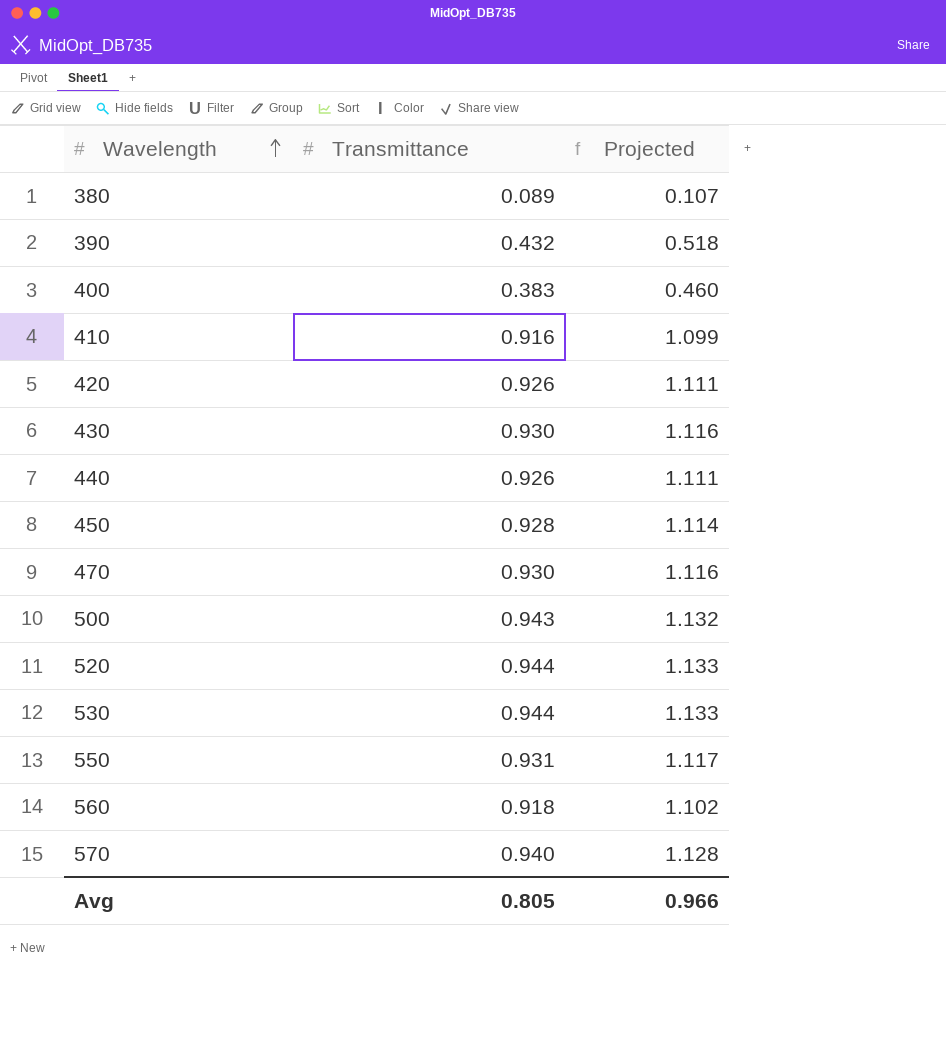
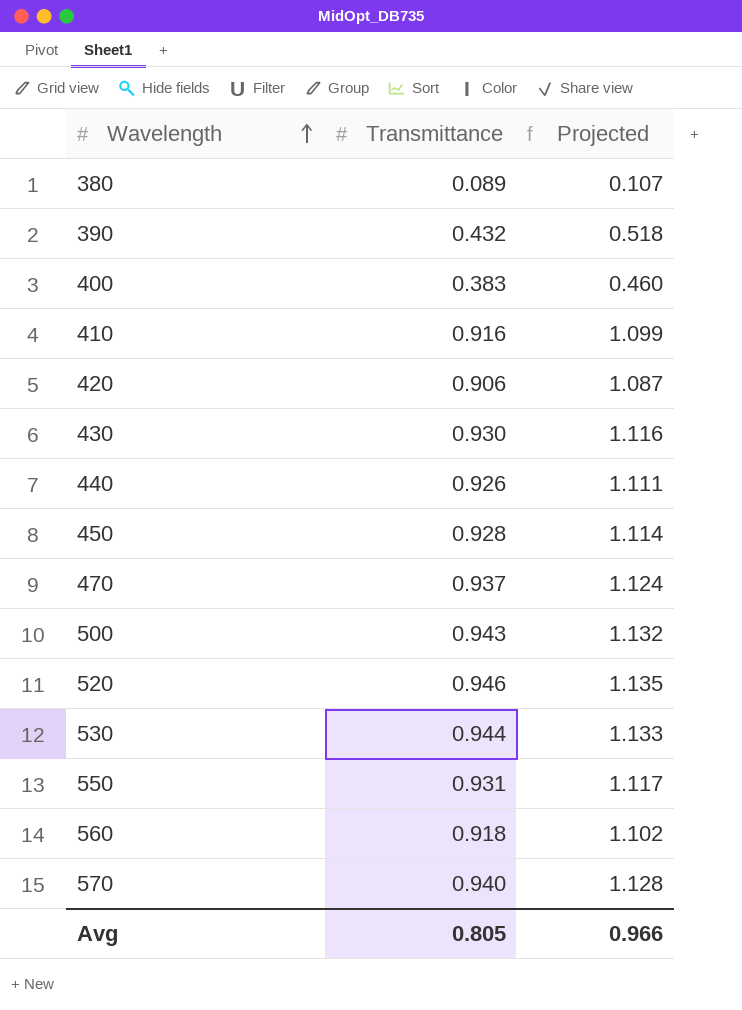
420 | Transmittance: 0.926 -> 0.906
420 | Projected: 1.111 -> 1.087
470 | Transmittance: 0.930 -> 0.937
470 | Projected: 1.116 -> 1.124
520 | Transmittance: 0.944 -> 0.946
520 | Projected: 1.133 -> 1.135

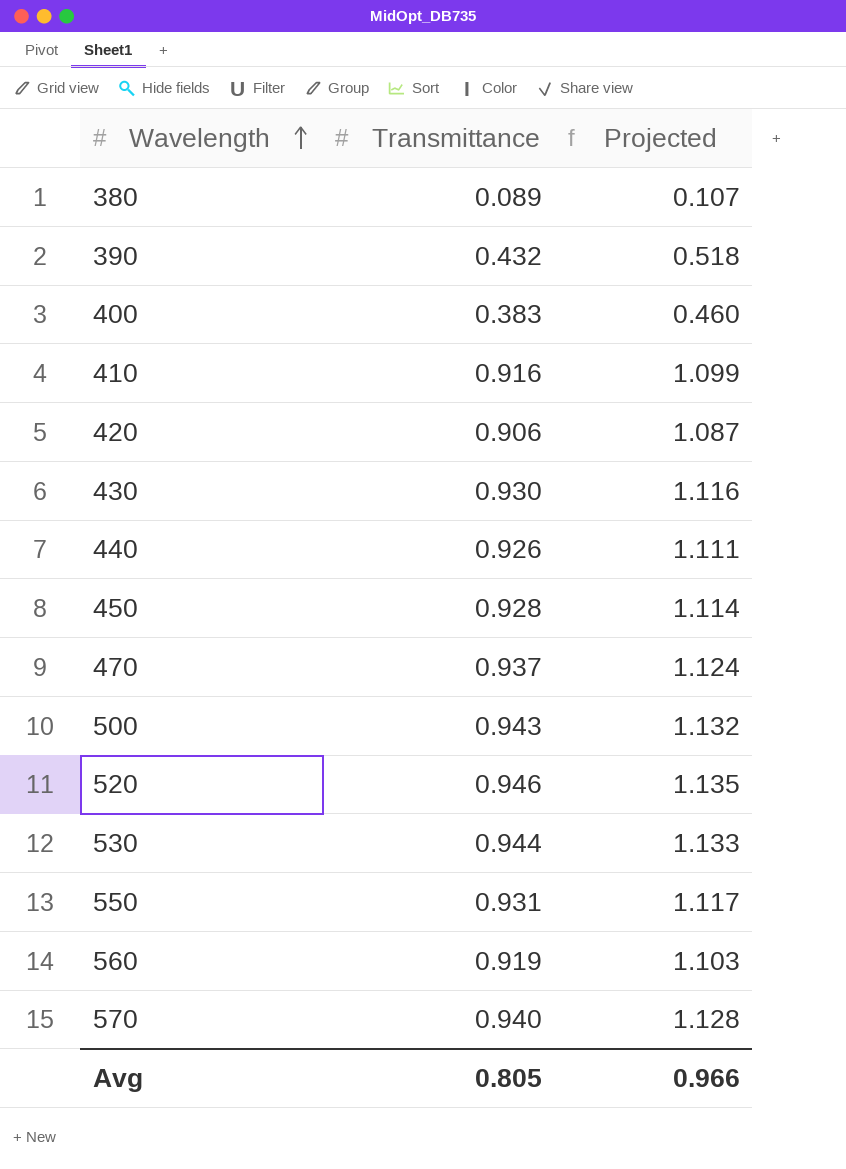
560 | Transmittance: 0.918 -> 0.919
560 | Projected: 1.102 -> 1.103

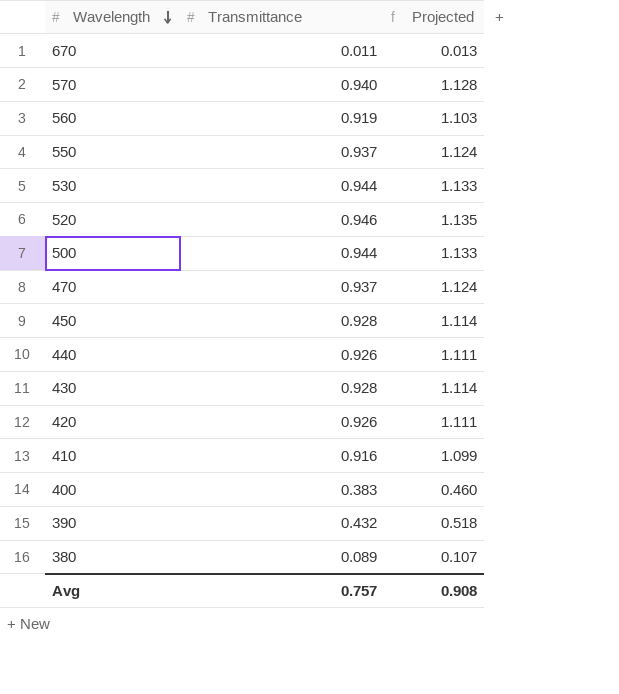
row order: Wavelength ascending -> Wavelength descending
row 670: none -> 0.011 | 0.013
550 | Transmittance: 0.931 -> 0.937
550 | Projected: 1.117 -> 1.124
500 | Transmittance: 0.943 -> 0.944
500 | Projected: 1.132 -> 1.133
430 | Transmittance: 0.930 -> 0.928
430 | Projected: 1.116 -> 1.114
420 | Transmittance: 0.906 -> 0.926
420 | Projected: 1.087 -> 1.111
Avg | Transmittance: 0.805 -> 0.757
Avg | Projected: 0.966 -> 0.908

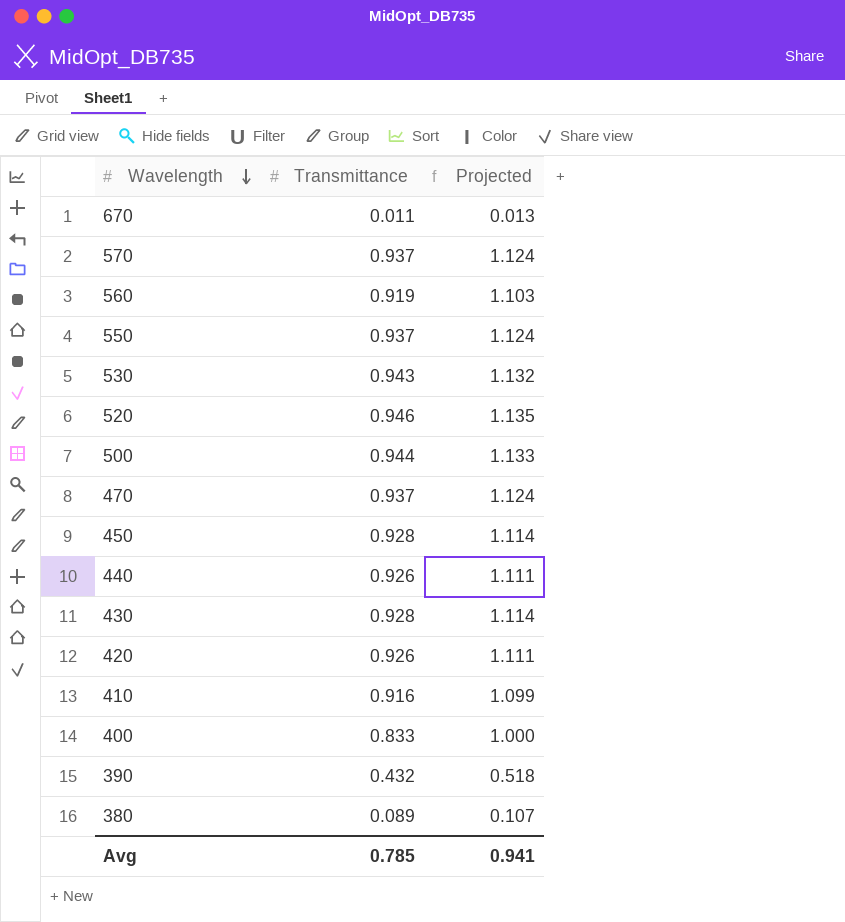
570 | Transmittance: 0.940 -> 0.937
570 | Projected: 1.128 -> 1.124
530 | Transmittance: 0.944 -> 0.943
530 | Projected: 1.133 -> 1.132
400 | Transmittance: 0.383 -> 0.833
400 | Projected: 0.460 -> 1.000
Avg | Transmittance: 0.757 -> 0.785
Avg | Projected: 0.908 -> 0.941

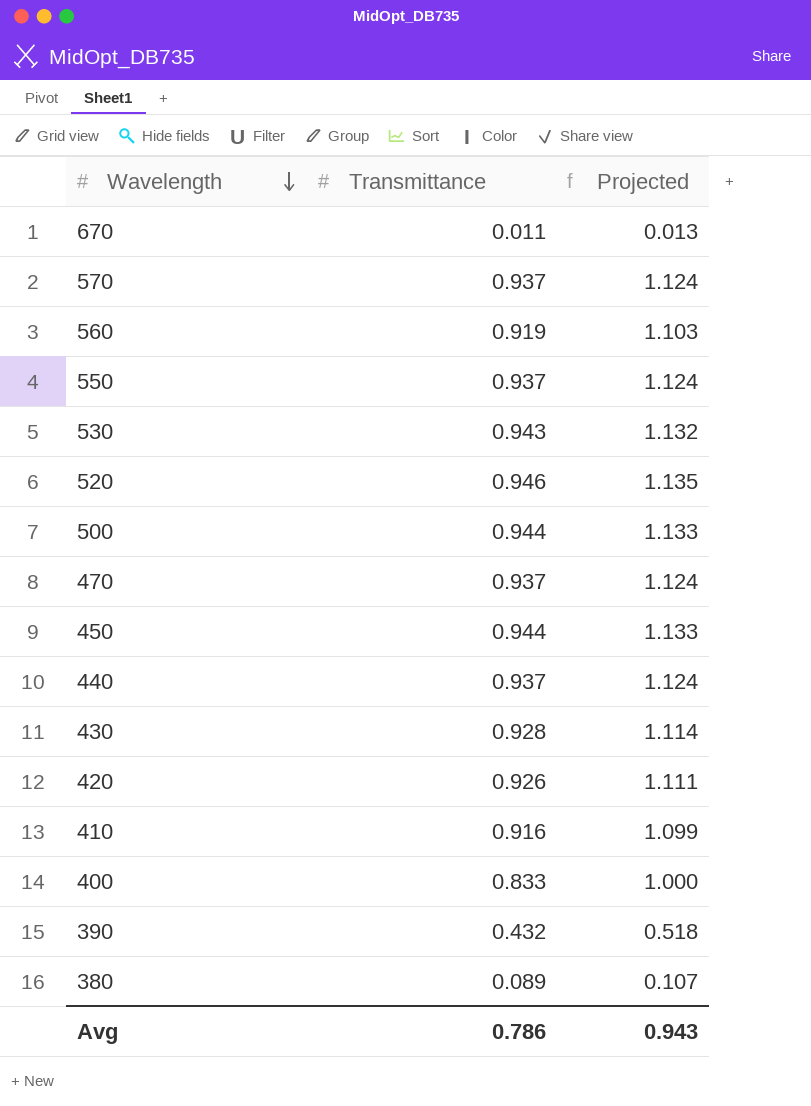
450 | Transmittance: 0.928 -> 0.944
450 | Projected: 1.114 -> 1.133
440 | Transmittance: 0.926 -> 0.937
440 | Projected: 1.111 -> 1.124
Avg | Transmittance: 0.785 -> 0.786
Avg | Projected: 0.941 -> 0.943

